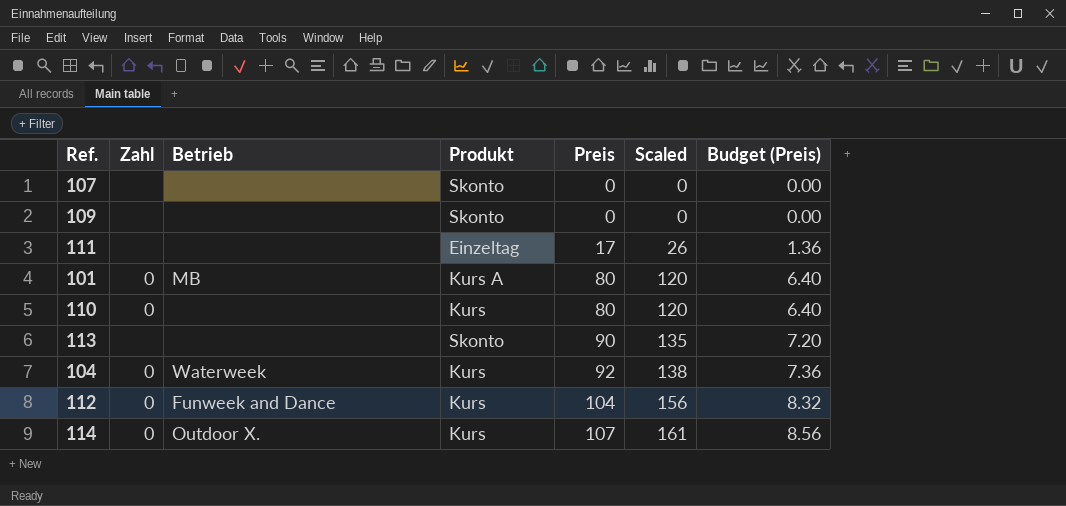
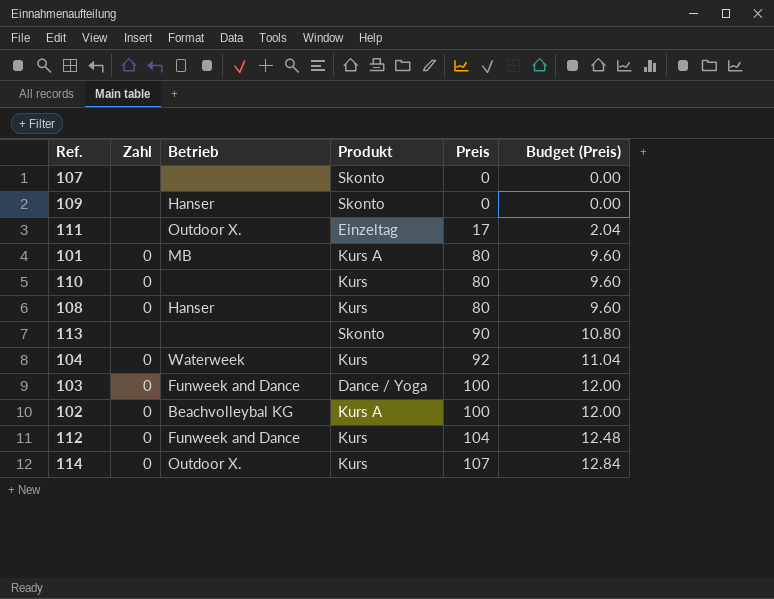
column Scaled | formula: [Preis] * 1.5 -> none
column Budget (Preis) | formula: [Preis] * 0.08 -> [Preis] * 0.12
109 | Betrieb: none -> Hanser
111 | Betrieb: none -> Outdoor X.
row 108: none -> 0 | Hanser | Kurs | 80 | 9.60
row 103: none -> 0 | Funweek and Dance | Dance / Yoga | 100 | 12.00
row 102: none -> 0 | Beachvolleybal KG | Kurs A | 100 | 12.00

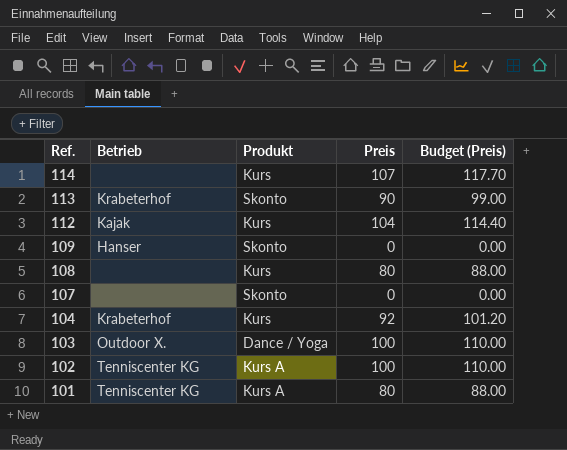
row order: Preis ascending -> Ref. descending
column Zahl | position: 2 -> none
column Budget (Preis) | formula: [Preis] * 0.12 -> [Preis] * 1.1
row 111: none | Outdoor X. | Einzeltag | 17 | 2.04 -> none
row 110: 0 | none | Kurs | 80 | 9.60 -> none
114 | Betrieb: Outdoor X. -> none
113 | Betrieb: none -> Krabeterhof
112 | Betrieb: Funweek and Dance -> Kajak
108 | Betrieb: Hanser -> none
104 | Betrieb: Waterweek -> Krabeterhof
103 | Betrieb: Funweek and Dance -> Outdoor X.
102 | Betrieb: Beachvolleybal KG -> Tenniscenter KG
101 | Betrieb: MB -> Tenniscenter KG

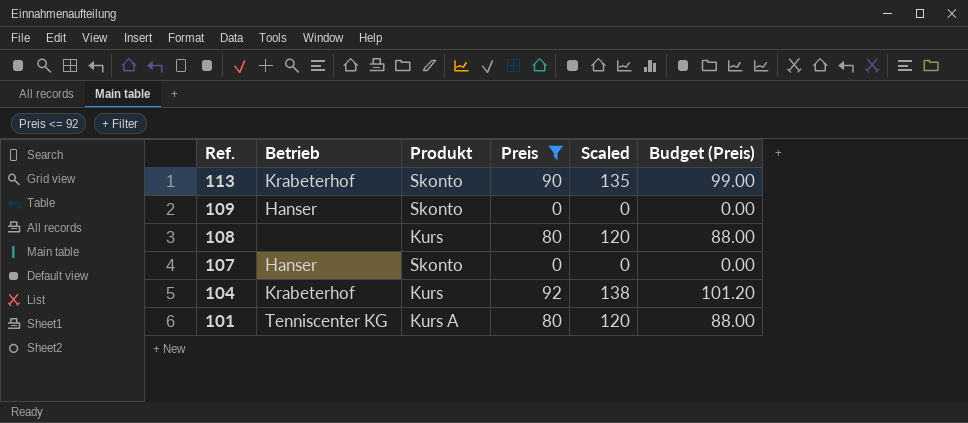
filter: none -> Preis <= 92
column Scaled | formula: none -> [Preis] * 1.5
107 | Betrieb: none -> Hanser

